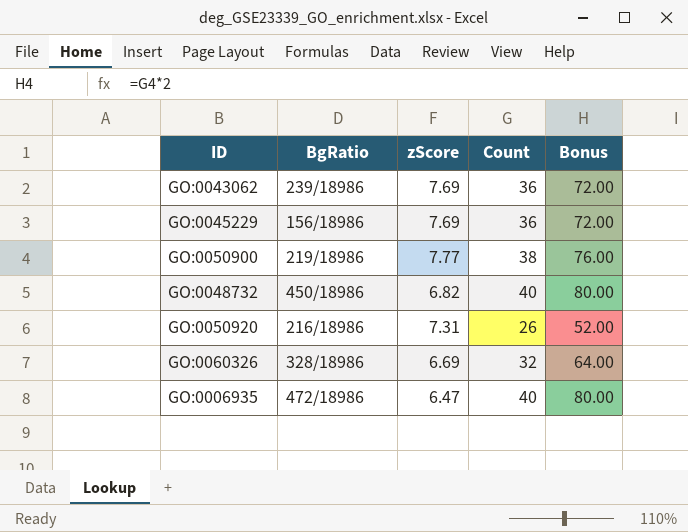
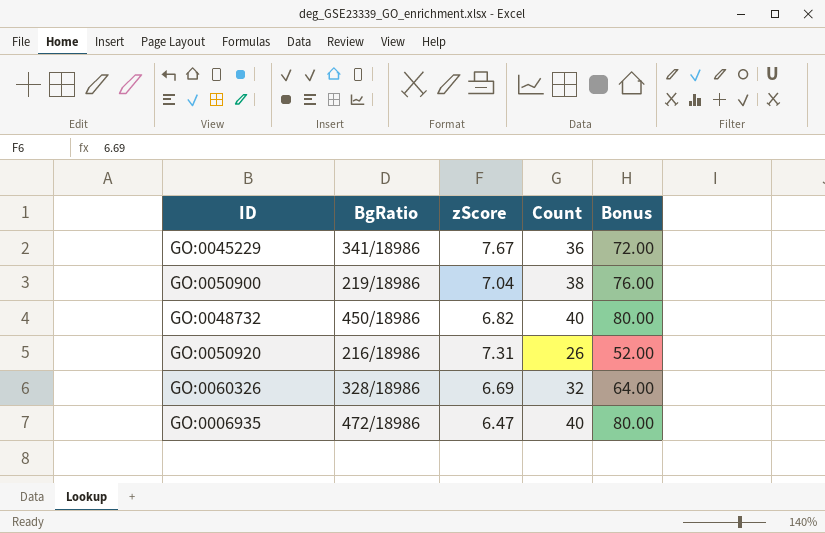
row GO:0043062: 239/18986 | 7.69 | 36 | 72.00 -> none
GO:0045229 | BgRatio: 156/18986 -> 341/18986
GO:0045229 | zScore: 7.69 -> 7.67
GO:0050900 | zScore: 7.77 -> 7.04

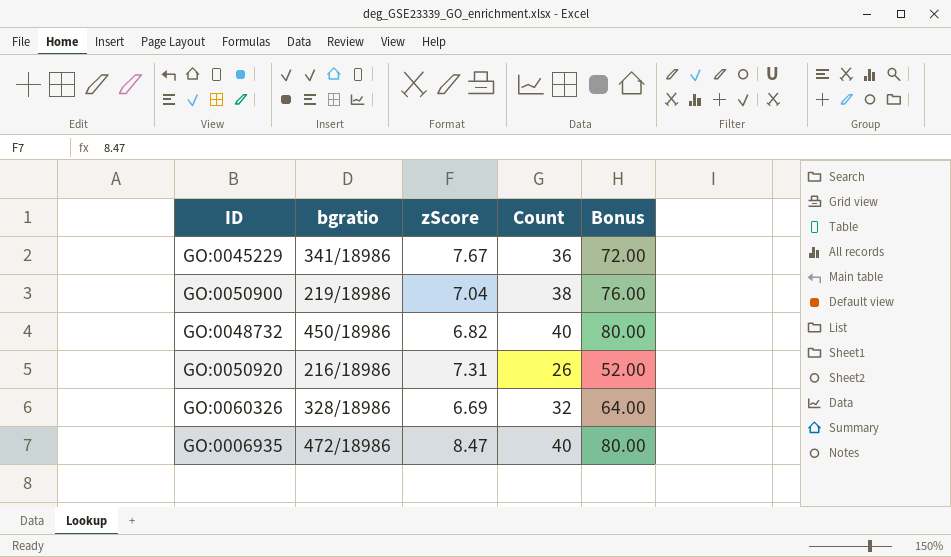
column name: BgRatio -> bgratio
GO:0006935 | zScore: 6.47 -> 8.47

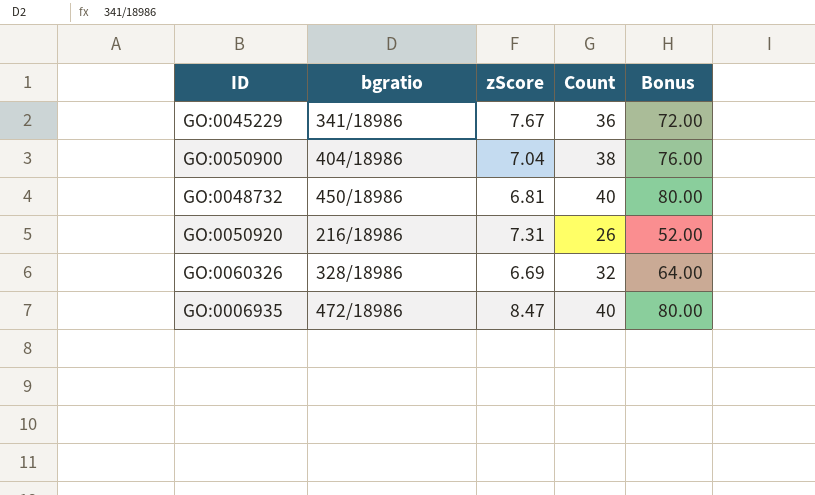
GO:0050900 | bgratio: 219/18986 -> 404/18986
GO:0048732 | zScore: 6.82 -> 6.81

